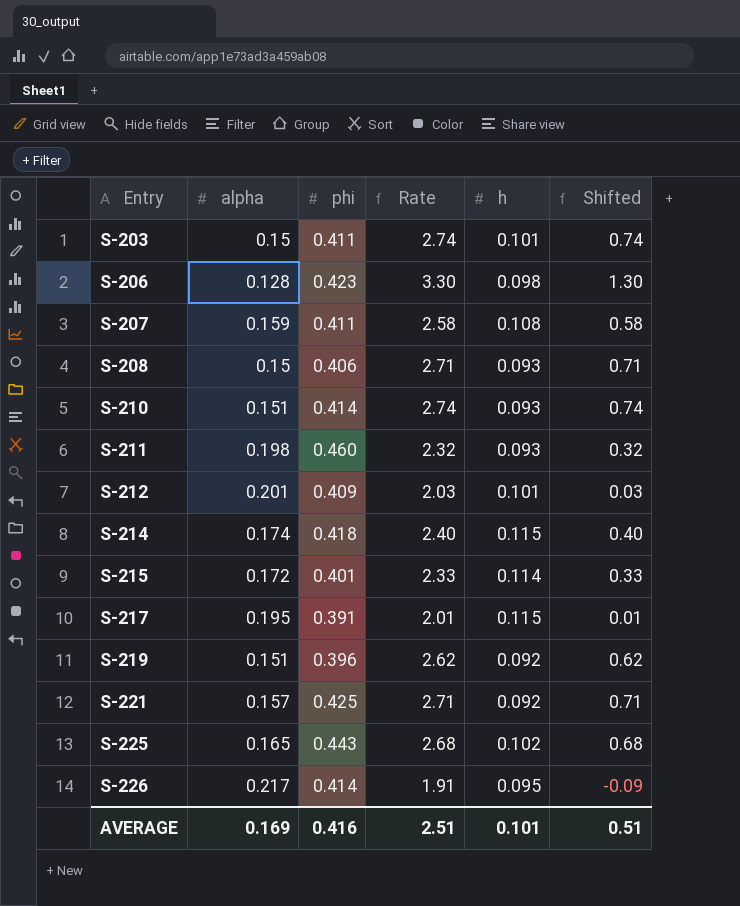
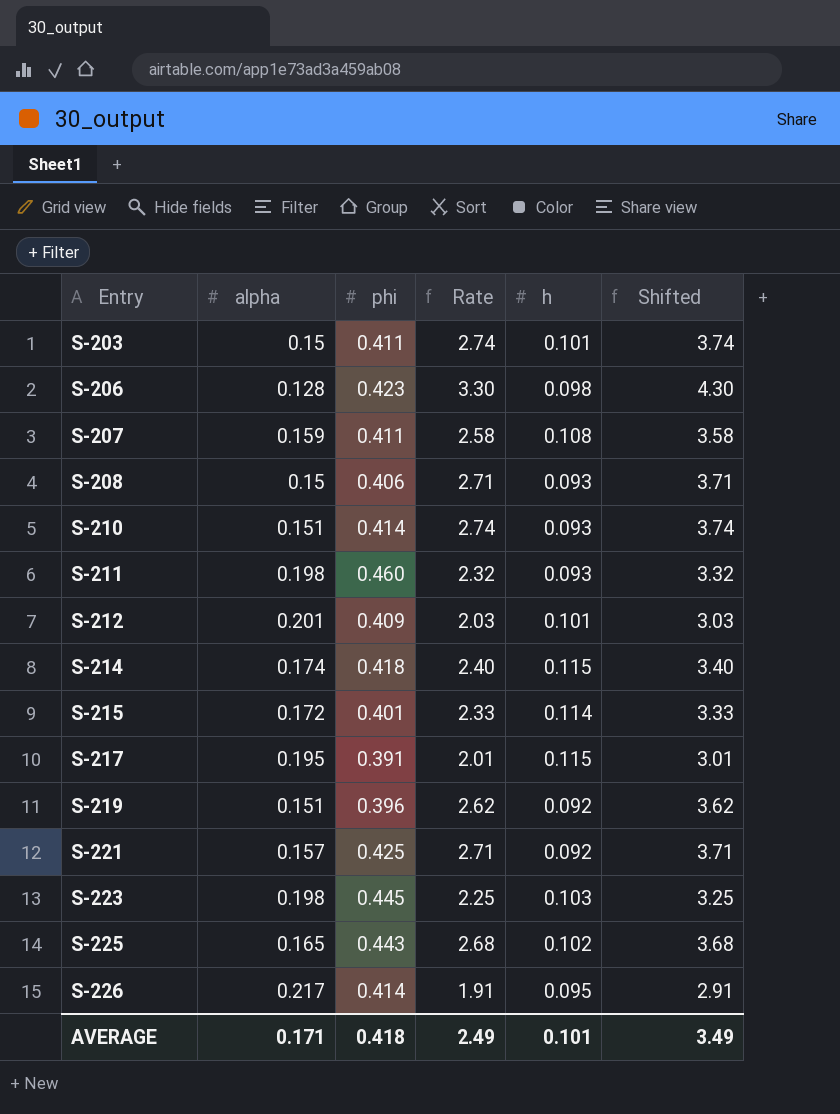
column Shifted | formula: [Rate] - 2 -> [Rate] + 1
row S-223: none -> 0.198 | 0.445 | 2.25 | 0.103 | 3.25
AVERAGE | alpha: 0.169 -> 0.171
AVERAGE | phi: 0.416 -> 0.418
AVERAGE | Rate: 2.51 -> 2.49
AVERAGE | Shifted: 0.51 -> 3.49

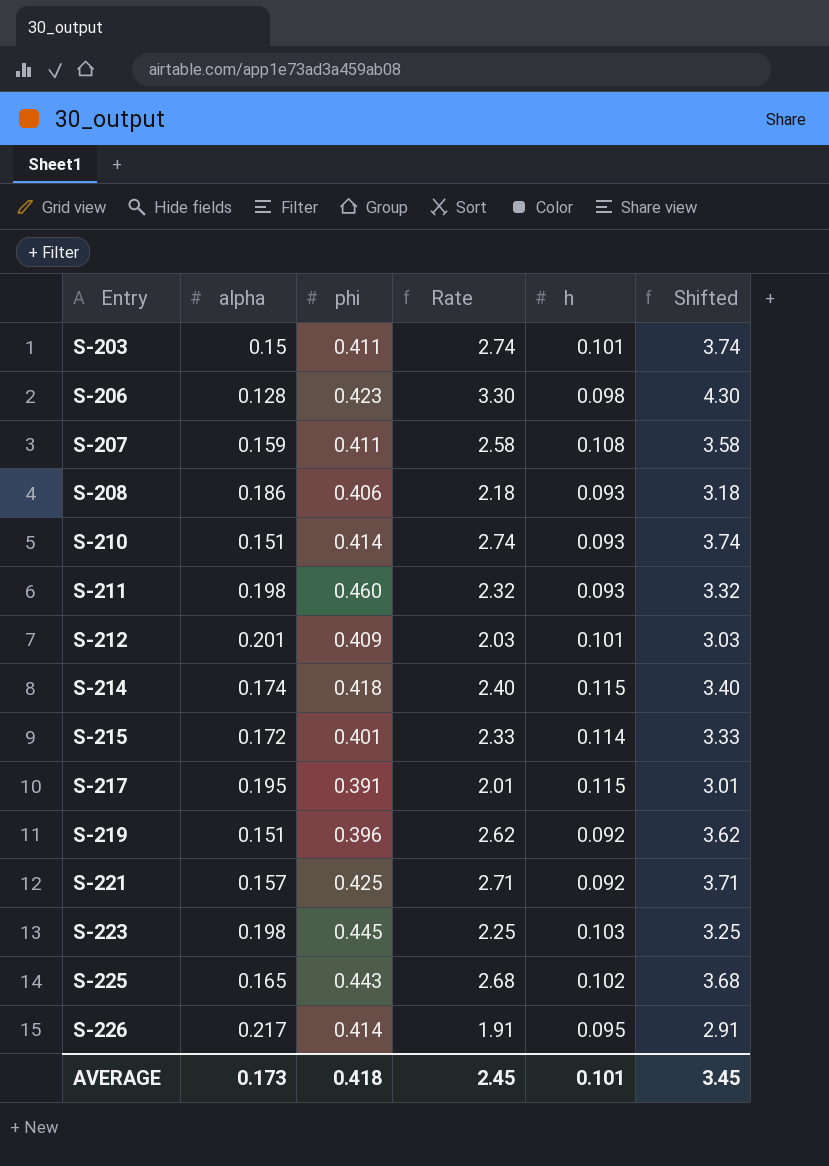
S-208 | alpha: 0.15 -> 0.186
S-208 | Rate: 2.71 -> 2.18
S-208 | Shifted: 3.71 -> 3.18
AVERAGE | alpha: 0.171 -> 0.173
AVERAGE | Rate: 2.49 -> 2.45
AVERAGE | Shifted: 3.49 -> 3.45

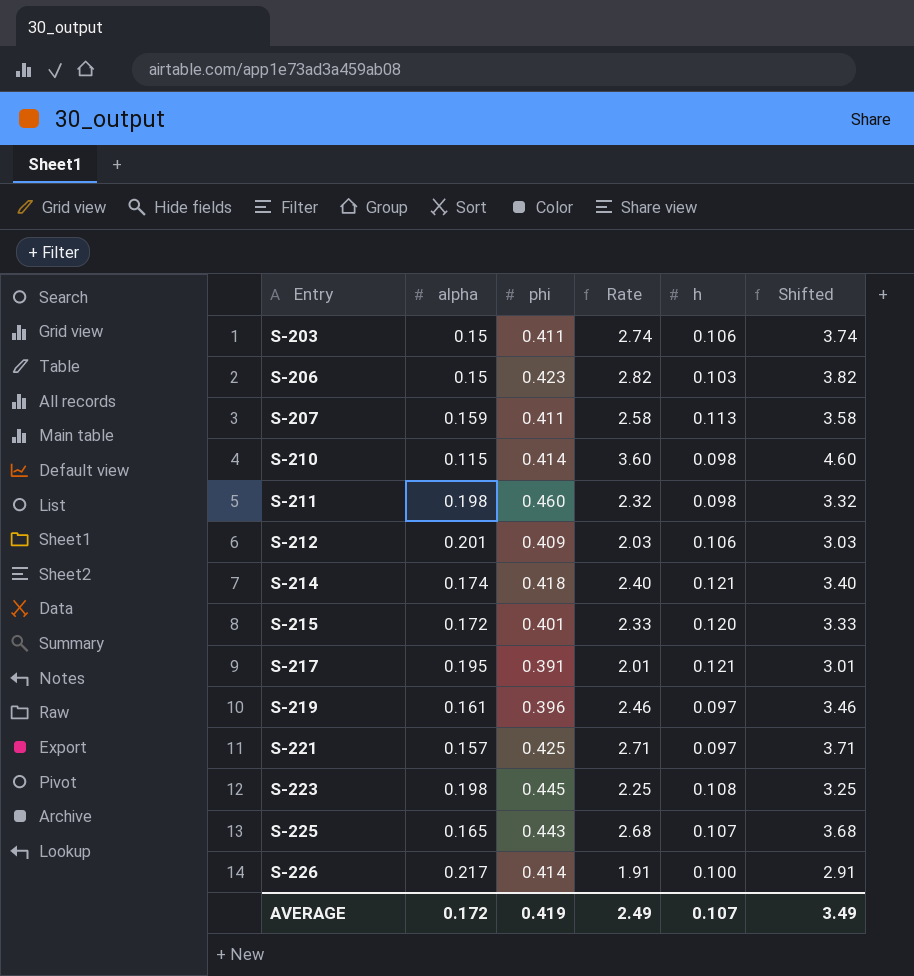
row S-208: 0.186 | 0.406 | 2.18 | 0.093 | 3.18 -> none
S-203 | h: 0.101 -> 0.106
S-206 | alpha: 0.128 -> 0.15
S-206 | Rate: 3.30 -> 2.82
S-206 | h: 0.098 -> 0.103
S-206 | Shifted: 4.30 -> 3.82
S-207 | h: 0.108 -> 0.113
S-210 | alpha: 0.151 -> 0.115
S-210 | Rate: 2.74 -> 3.60
S-210 | h: 0.093 -> 0.098
S-210 | Shifted: 3.74 -> 4.60
S-211 | h: 0.093 -> 0.098
S-212 | h: 0.101 -> 0.106
S-214 | h: 0.115 -> 0.121
S-215 | h: 0.114 -> 0.120
S-217 | h: 0.115 -> 0.121
S-219 | alpha: 0.151 -> 0.161
S-219 | Rate: 2.62 -> 2.46
S-219 | h: 0.092 -> 0.097
S-219 | Shifted: 3.62 -> 3.46
S-221 | h: 0.092 -> 0.097
S-223 | h: 0.103 -> 0.108
S-225 | h: 0.102 -> 0.107
S-226 | h: 0.095 -> 0.100
AVERAGE | alpha: 0.173 -> 0.172
AVERAGE | phi: 0.418 -> 0.419
AVERAGE | Rate: 2.45 -> 2.49
AVERAGE | h: 0.101 -> 0.107
AVERAGE | Shifted: 3.45 -> 3.49

